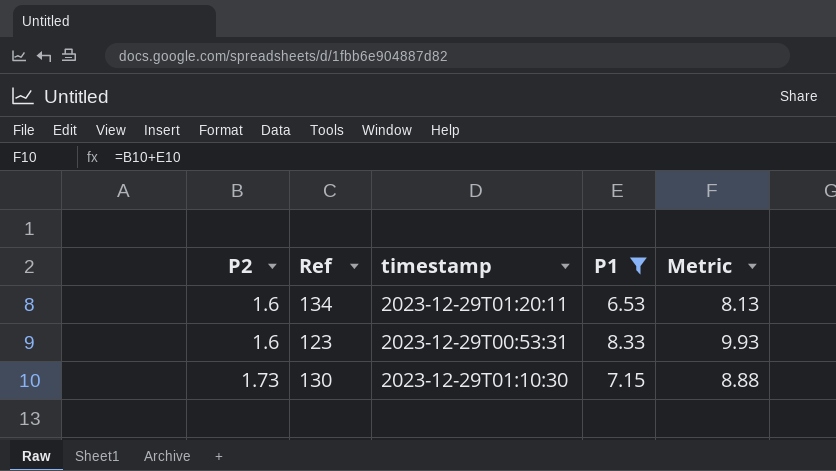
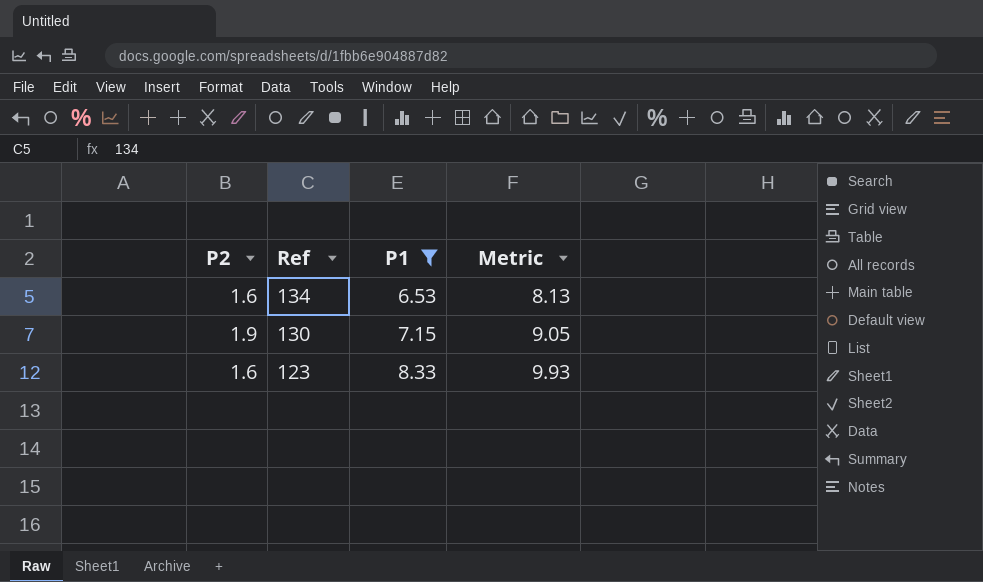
row order: P2 ascending -> Ref descending
column timestamp | position: 3 -> none
130 | P2: 1.73 -> 1.9
130 | Metric: 8.88 -> 9.05

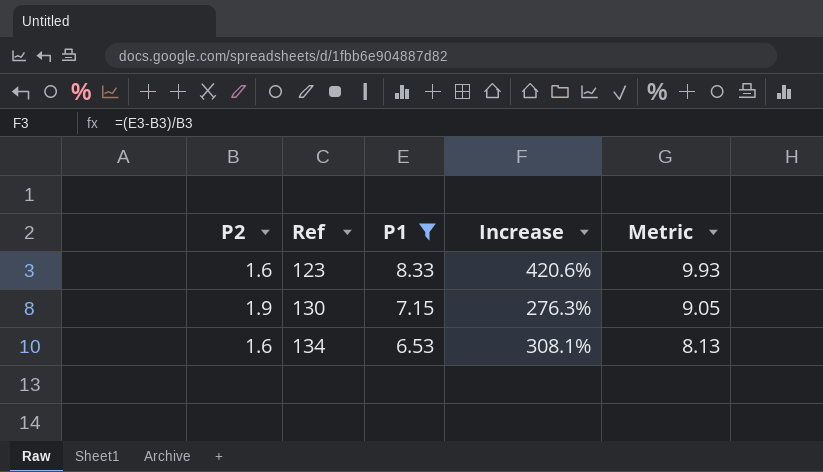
row order: Ref descending -> Ref ascending
column Increase | formula: none -> ([P1] - [P2]) / [P2]

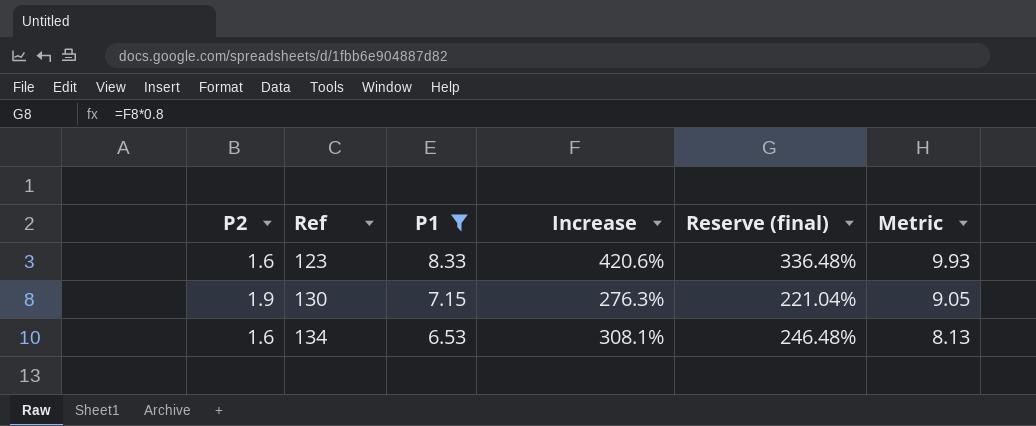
column Reserve (final) | formula: none -> [Increase] * 0.8

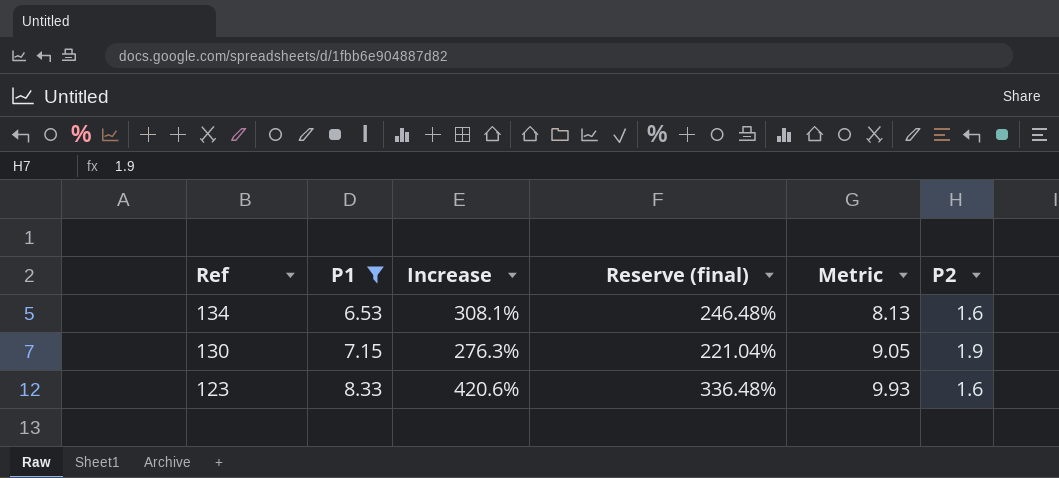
row order: Ref ascending -> Ref descending
column P2 | position: 1 -> 6

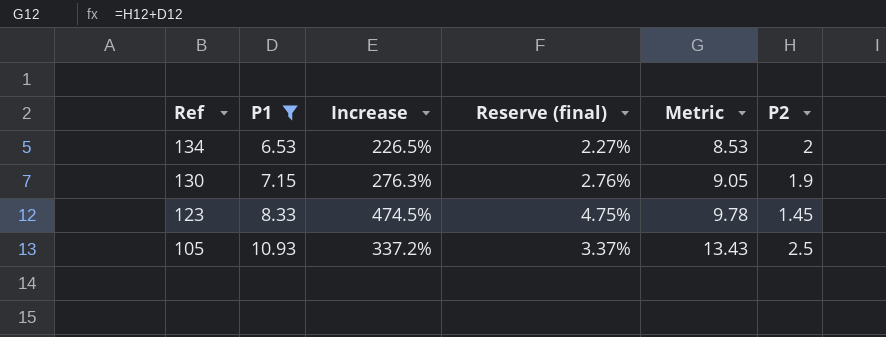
column Reserve (final) | formula: [Increase] * 0.8 -> [Increase] * 0.01
134 | Increase: 308.1% -> 226.5%
134 | Metric: 8.13 -> 8.53
134 | P2: 1.6 -> 2
123 | Increase: 420.6% -> 474.5%
123 | Metric: 9.93 -> 9.78
123 | P2: 1.6 -> 1.45
row 105: none -> 10.93 | 337.2% | 3.37% | 13.43 | 2.5

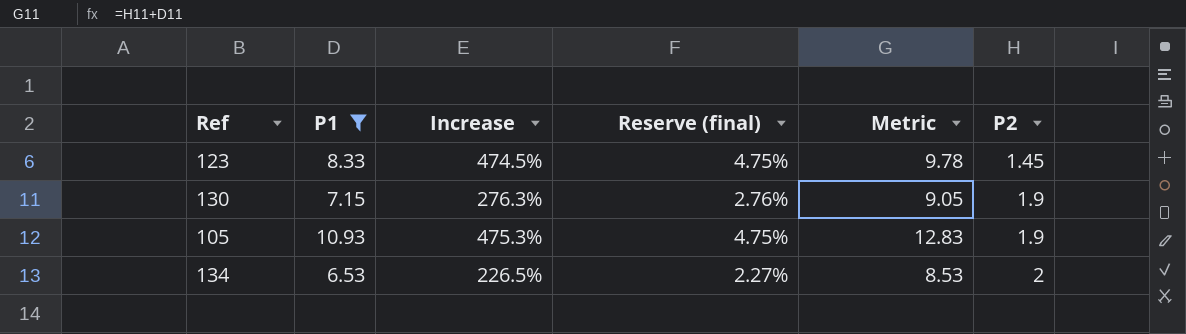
row order: Ref descending -> P2 ascending
105 | Increase: 337.2% -> 475.3%
105 | Reserve (final): 3.37% -> 4.75%
105 | Metric: 13.43 -> 12.83
105 | P2: 2.5 -> 1.9

